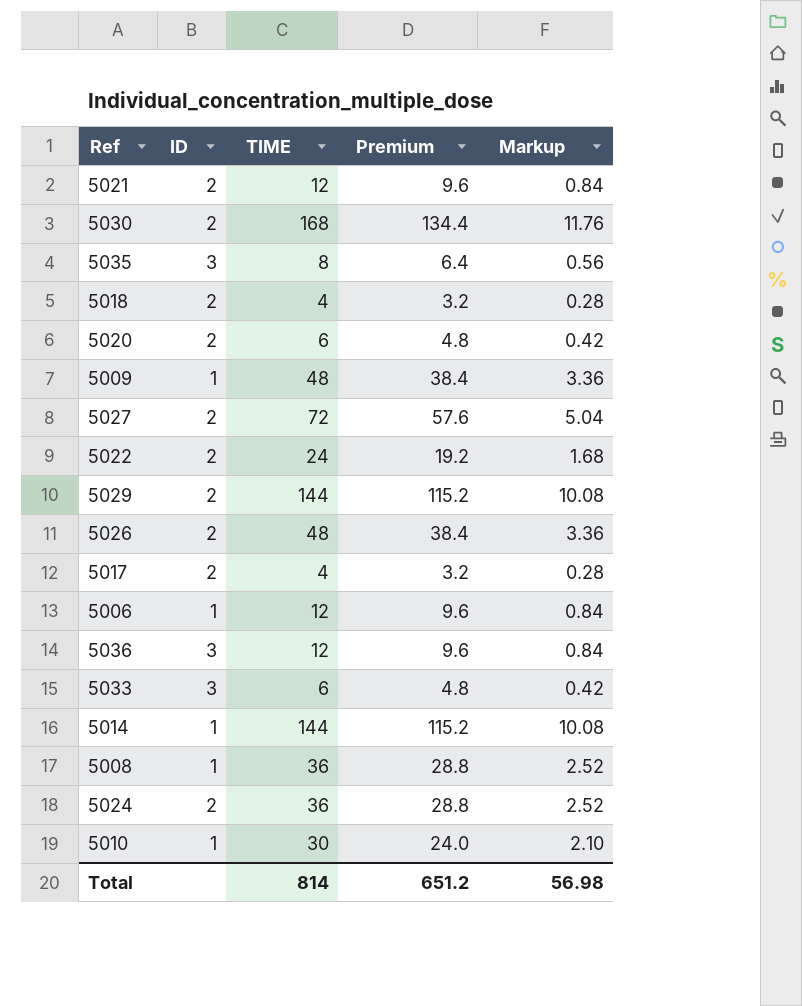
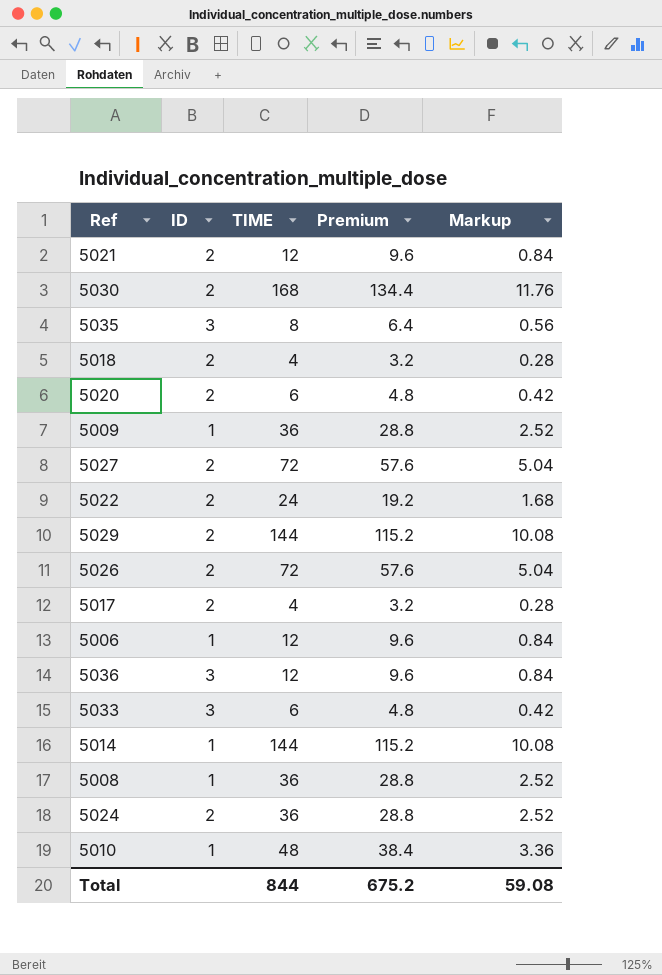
5009 | TIME: 48 -> 36
5009 | Premium: 38.4 -> 28.8
5009 | Markup: 3.36 -> 2.52
5026 | TIME: 48 -> 72
5026 | Premium: 38.4 -> 57.6
5026 | Markup: 3.36 -> 5.04
5010 | TIME: 30 -> 48
5010 | Premium: 24.0 -> 38.4
5010 | Markup: 2.10 -> 3.36
Total | TIME: 814 -> 844
Total | Premium: 651.2 -> 675.2
Total | Markup: 56.98 -> 59.08

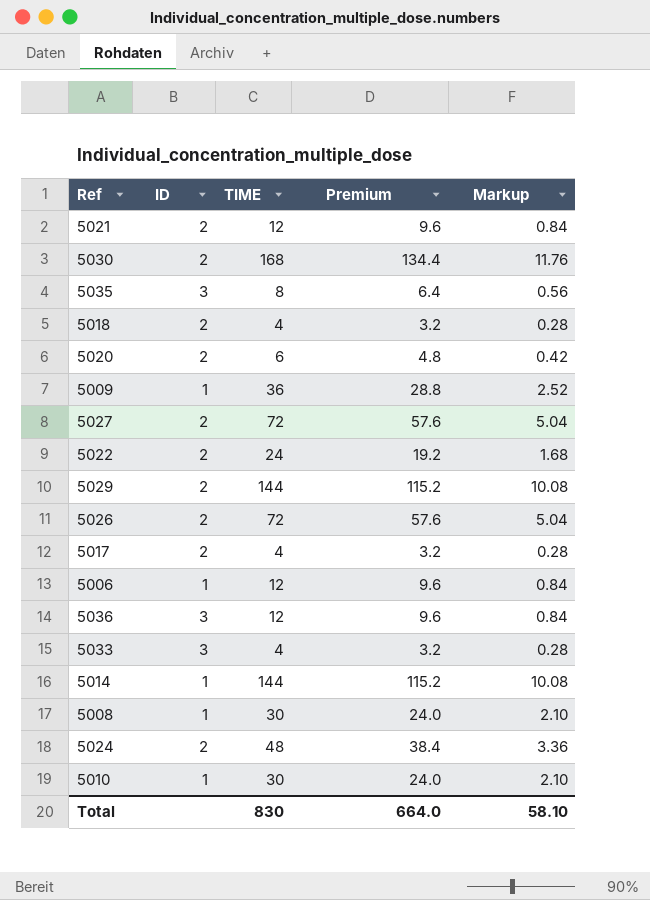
5033 | TIME: 6 -> 4
5033 | Premium: 4.8 -> 3.2
5033 | Markup: 0.42 -> 0.28
5008 | TIME: 36 -> 30
5008 | Premium: 28.8 -> 24.0
5008 | Markup: 2.52 -> 2.10
5024 | TIME: 36 -> 48
5024 | Premium: 28.8 -> 38.4
5024 | Markup: 2.52 -> 3.36
5010 | TIME: 48 -> 30
5010 | Premium: 38.4 -> 24.0
5010 | Markup: 3.36 -> 2.10
Total | TIME: 844 -> 830
Total | Premium: 675.2 -> 664.0
Total | Markup: 59.08 -> 58.10

